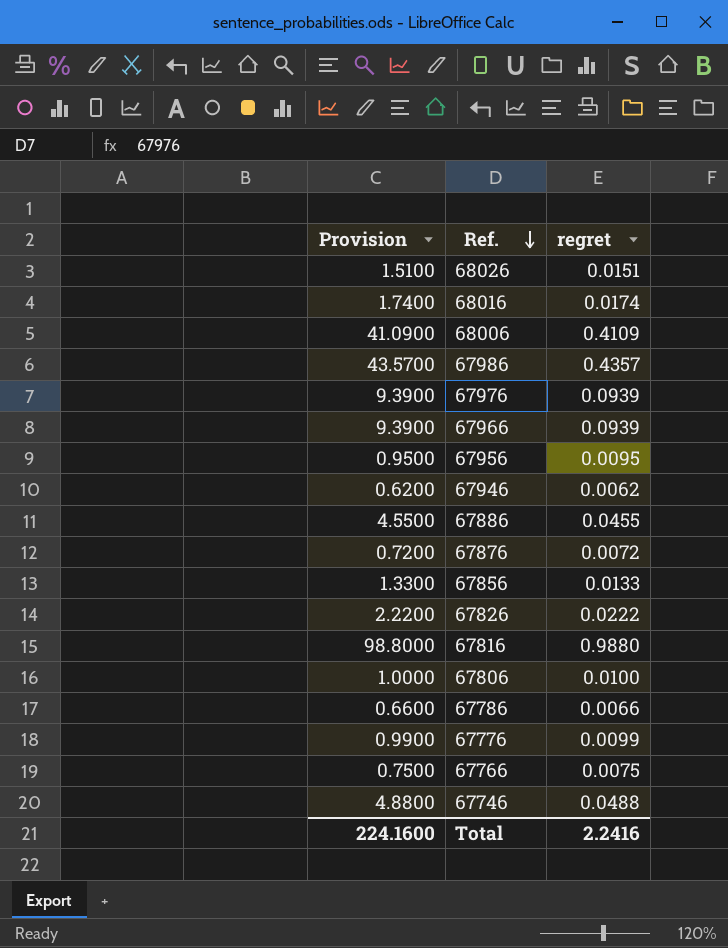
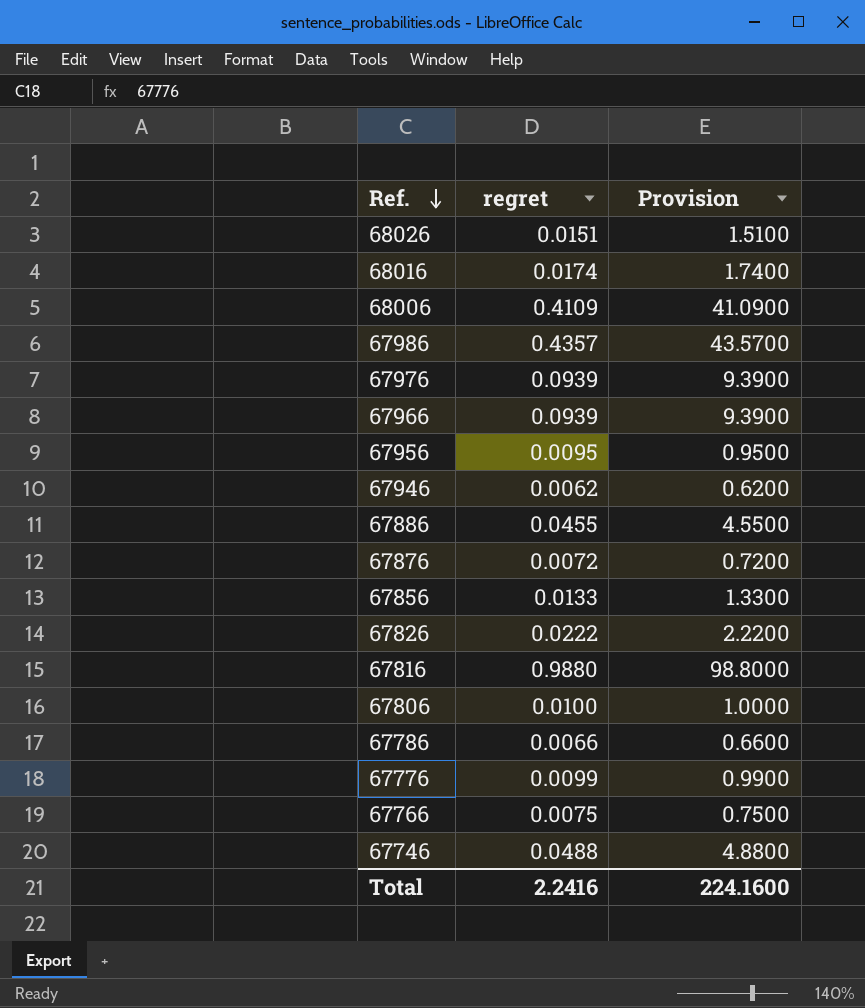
column Provision | position: 1 -> 3

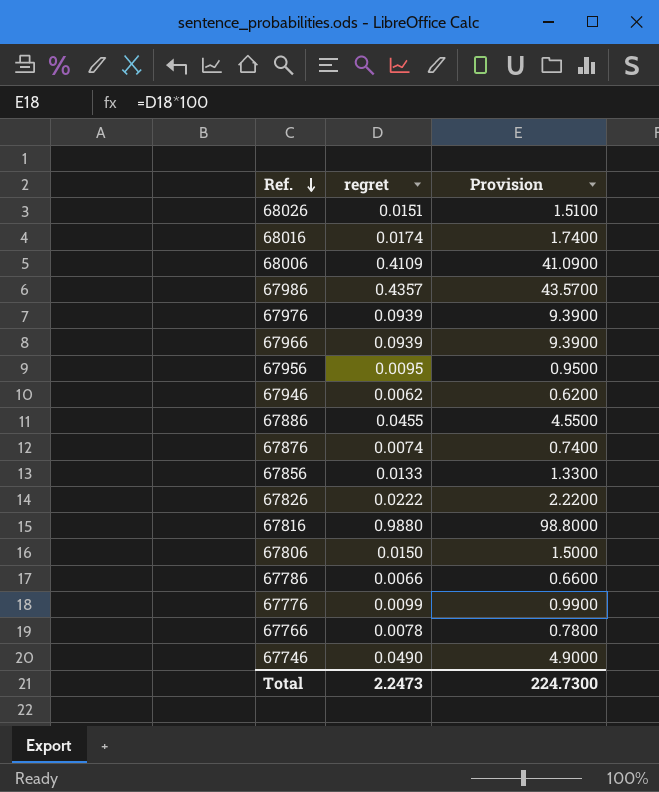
67876 | regret: 0.0072 -> 0.0074
67876 | Provision: 0.7200 -> 0.7400
67806 | regret: 0.0100 -> 0.0150
67806 | Provision: 1.0000 -> 1.5000
67766 | regret: 0.0075 -> 0.0078
67766 | Provision: 0.7500 -> 0.7800
67746 | regret: 0.0488 -> 0.0490
67746 | Provision: 4.8800 -> 4.9000
Total | regret: 2.2416 -> 2.2473
Total | Provision: 224.1600 -> 224.7300

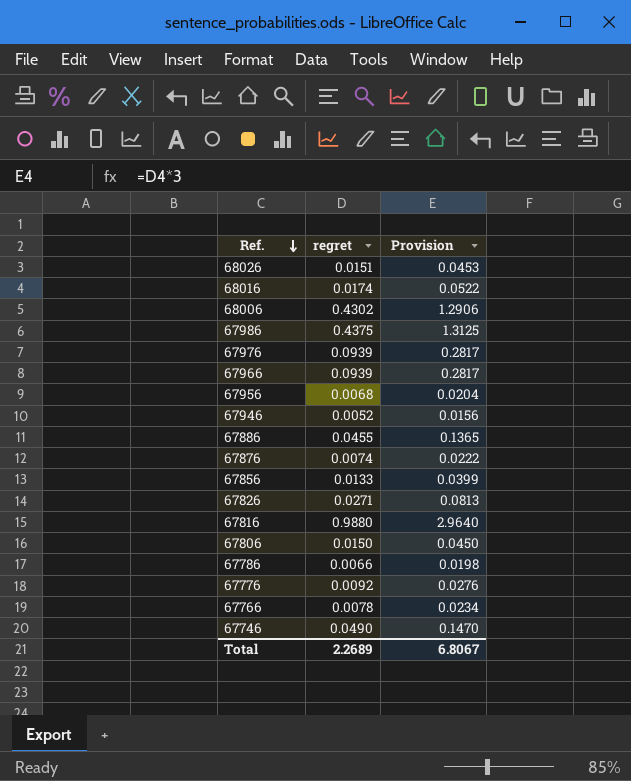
column Provision | formula: [regret] * 100 -> [regret] * 3
68006 | regret: 0.4109 -> 0.4302
67986 | regret: 0.4357 -> 0.4375
67956 | regret: 0.0095 -> 0.0068
67946 | regret: 0.0062 -> 0.0052
67826 | regret: 0.0222 -> 0.0271
67776 | regret: 0.0099 -> 0.0092
Total | regret: 2.2473 -> 2.2689
Total | Provision: 224.7300 -> 6.8067

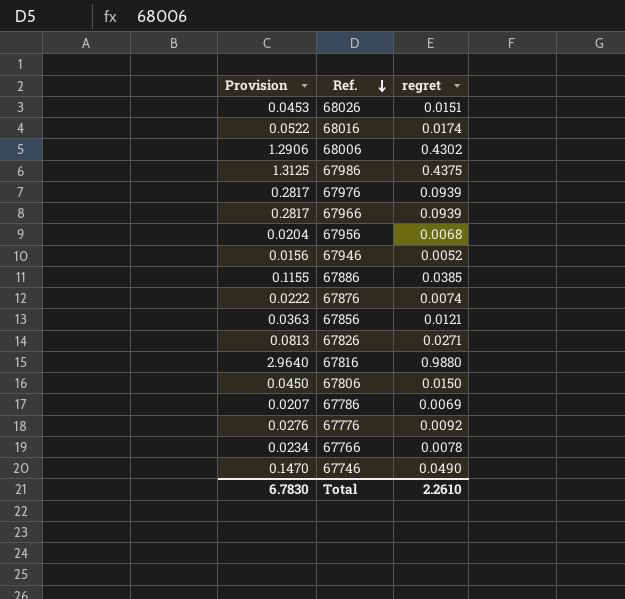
column Provision | position: 3 -> 1
67886 | Provision: 0.1365 -> 0.1155
67886 | regret: 0.0455 -> 0.0385
67856 | Provision: 0.0399 -> 0.0363
67856 | regret: 0.0133 -> 0.0121
67786 | Provision: 0.0198 -> 0.0207
67786 | regret: 0.0066 -> 0.0069
Total | Provision: 6.8067 -> 6.7830
Total | regret: 2.2689 -> 2.2610

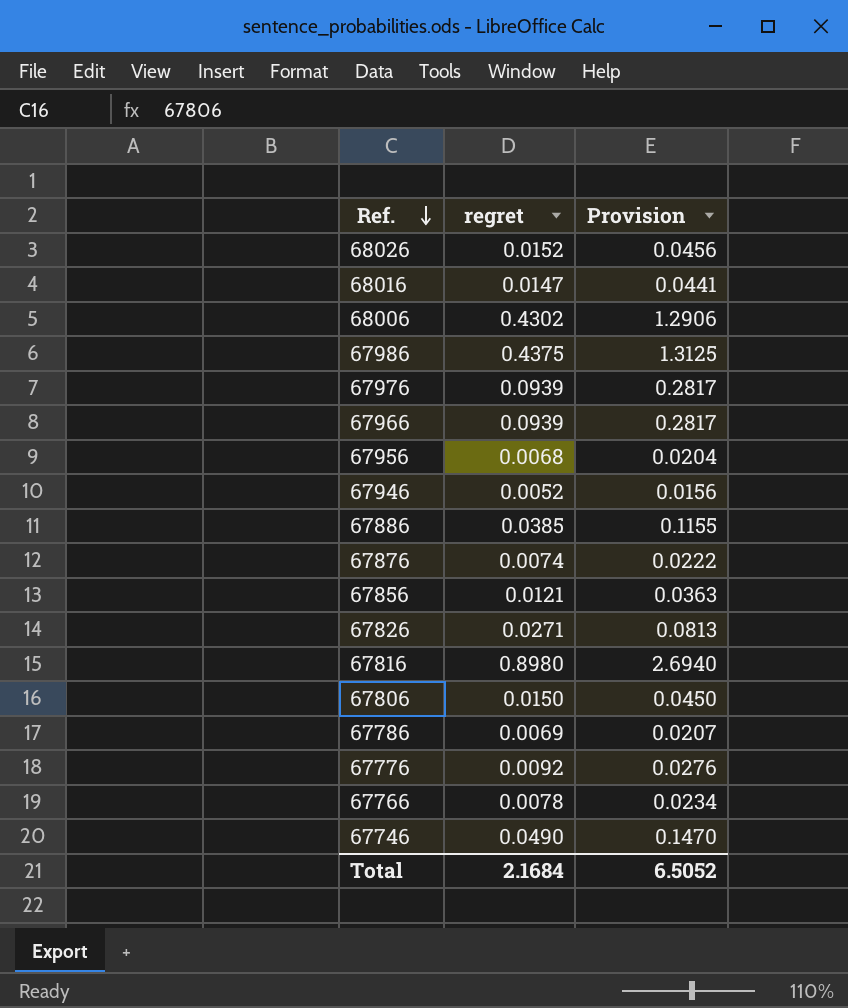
column Provision | position: 1 -> 3
68026 | regret: 0.0151 -> 0.0152
68026 | Provision: 0.0453 -> 0.0456
68016 | regret: 0.0174 -> 0.0147
68016 | Provision: 0.0522 -> 0.0441
67816 | regret: 0.9880 -> 0.8980
67816 | Provision: 2.9640 -> 2.6940
Total | regret: 2.2610 -> 2.1684
Total | Provision: 6.7830 -> 6.5052

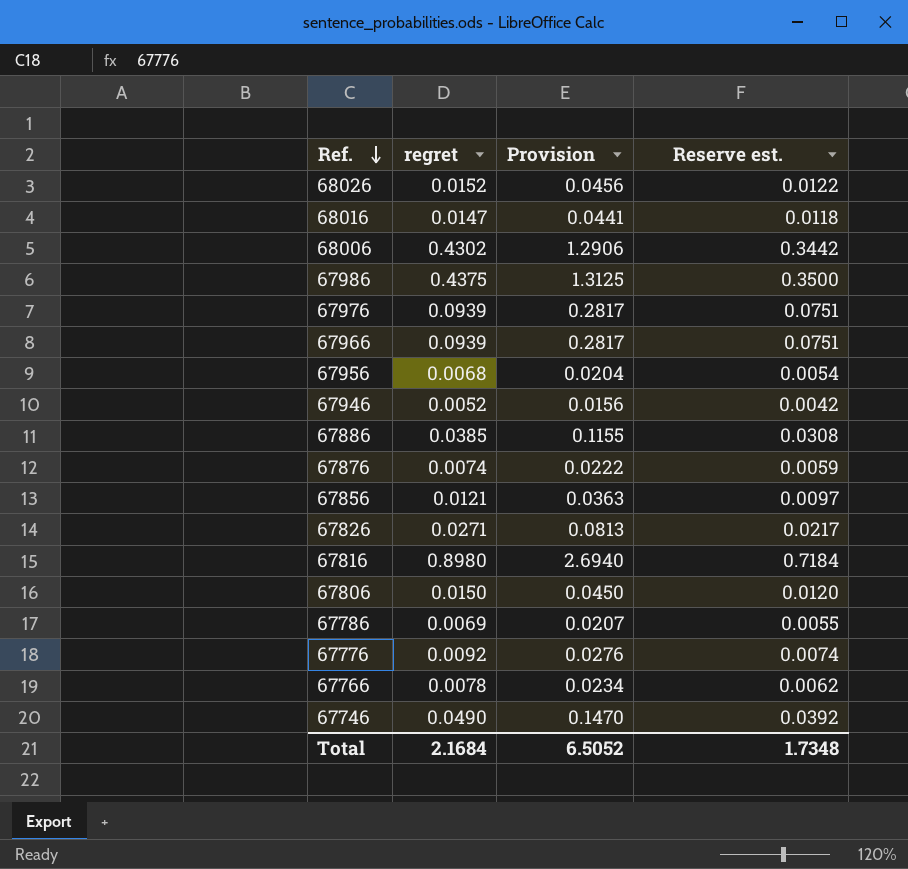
column Reserve est. | formula: none -> [regret] * 0.8

